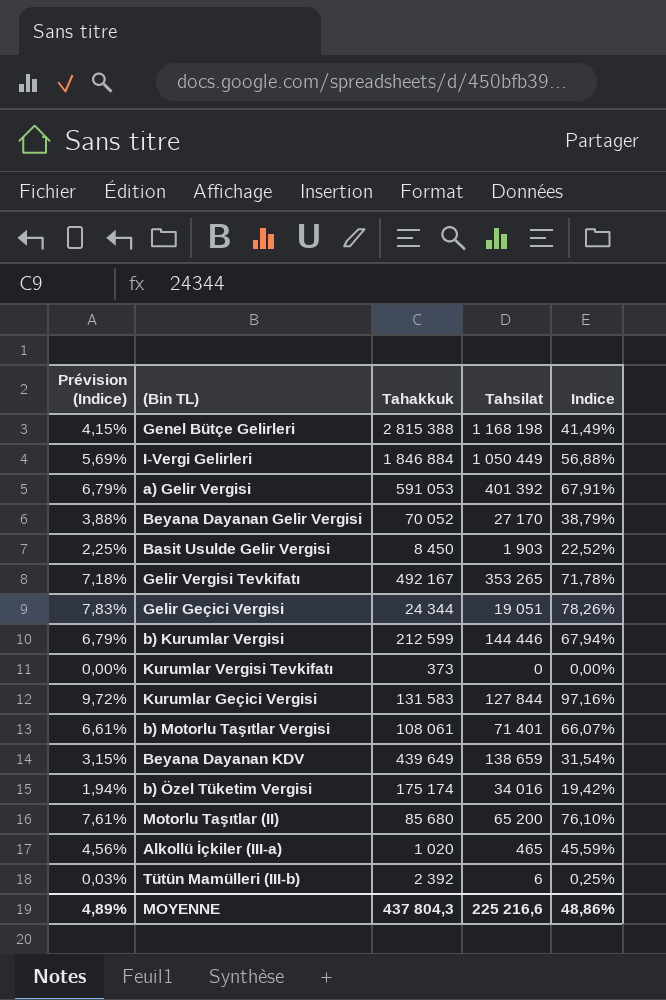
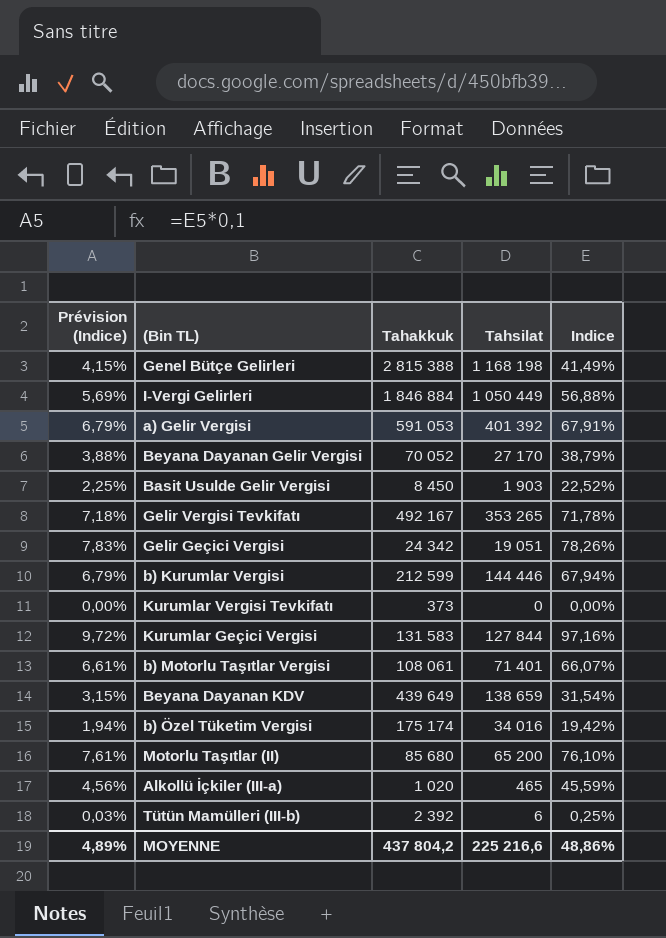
Gelir Geçici Vergisi | Tahakkuk: 24 344 -> 24 342
MOYENNE | Tahakkuk: 437 804,3 -> 437 804,2

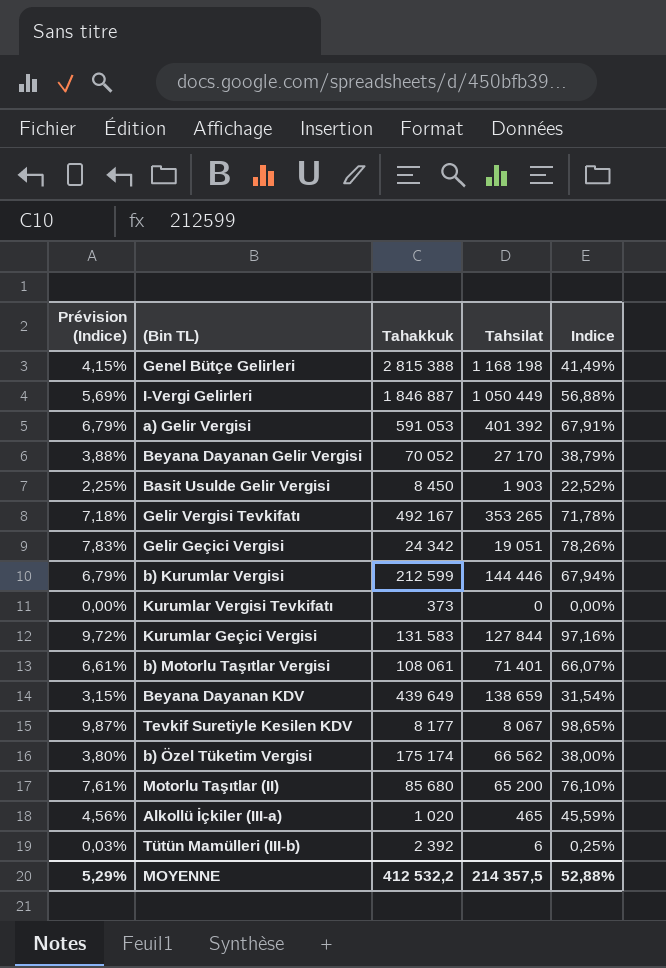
I-Vergi Gelirleri | Tahakkuk: 1 846 884 -> 1 846 887
row Tevkif Suretiyle Kesilen KDV: none -> 9,87% | 8 177 | 8 067 | 98,65%
b) Özel Tüketim Vergisi | Prévision (Indice): 1,94% -> 3,80%
b) Özel Tüketim Vergisi | Tahsilat: 34 016 -> 66 562
b) Özel Tüketim Vergisi | Indice: 19,42% -> 38,00%
MOYENNE | Prévision (Indice): 4,89% -> 5,29%
MOYENNE | Tahakkuk: 437 804,2 -> 412 532,2
MOYENNE | Tahsilat: 225 216,6 -> 214 357,5
MOYENNE | Indice: 48,86% -> 52,88%

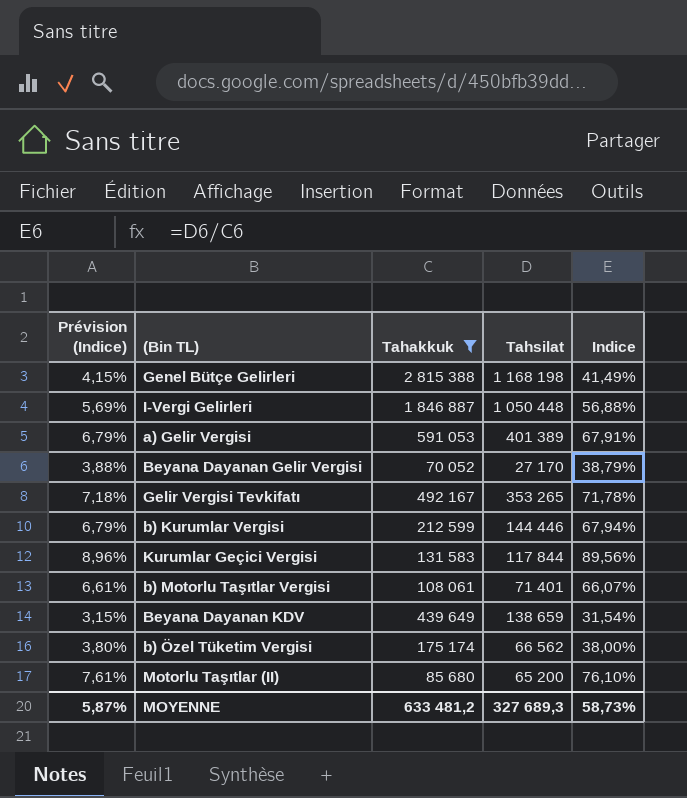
filter: none -> Tahakkuk >= 70 052
I-Vergi Gelirleri | Tahsilat: 1 050 449 -> 1 050 448
a) Gelir Vergisi | Tahsilat: 401 392 -> 401 389
Kurumlar Geçici Vergisi | Prévision (Indice): 9,72% -> 8,96%
Kurumlar Geçici Vergisi | Tahsilat: 127 844 -> 117 844
Kurumlar Geçici Vergisi | Indice: 97,16% -> 89,56%
MOYENNE | Prévision (Indice): 5,29% -> 5,87%
MOYENNE | Tahakkuk: 412 532,2 -> 633 481,2
MOYENNE | Tahsilat: 214 357,5 -> 327 689,3
MOYENNE | Indice: 52,88% -> 58,73%

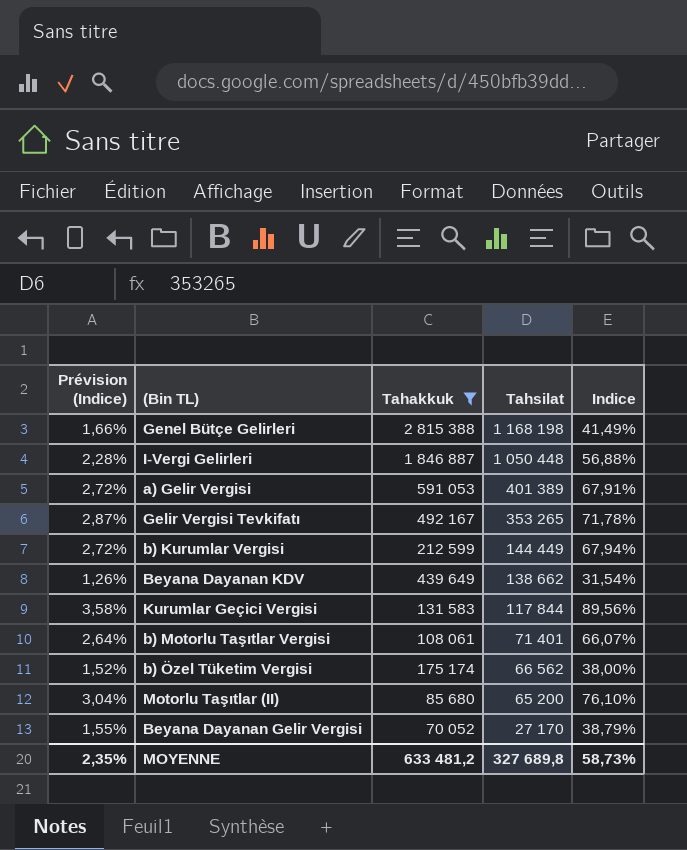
row order: none -> Tahsilat descending
column Prévision (Indice) | formula: [Indice] * 0,1 -> [Indice] * 0,04
b) Kurumlar Vergisi | Tahsilat: 144 446 -> 144 449
Beyana Dayanan KDV | Tahsilat: 138 659 -> 138 662
MOYENNE | Prévision (Indice): 5,87% -> 2,35%
MOYENNE | Tahsilat: 327 689,3 -> 327 689,8

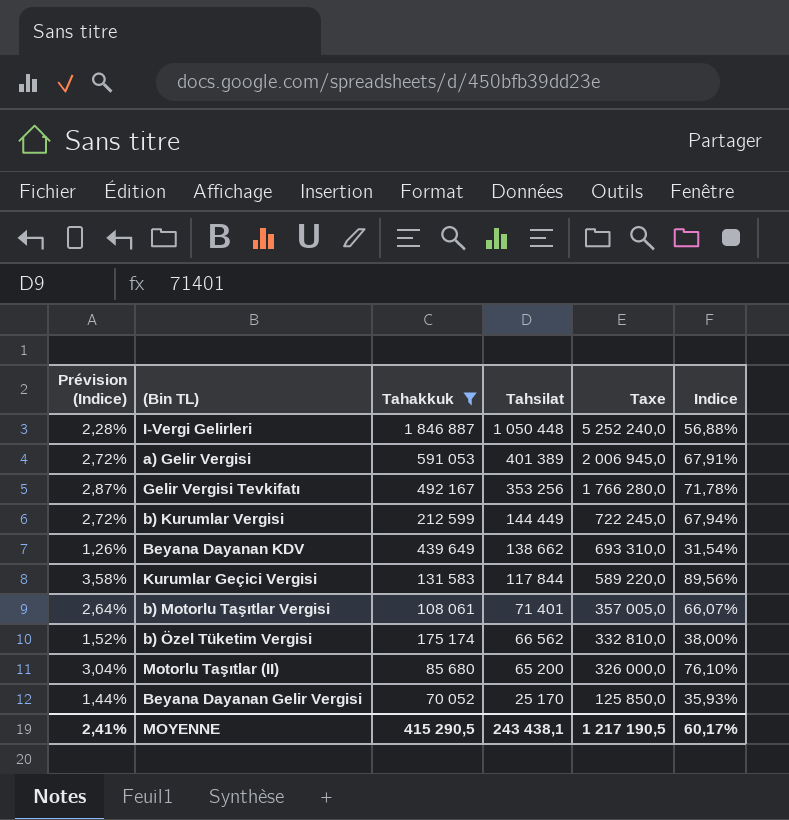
column Taxe | formula: none -> [Tahsilat] * 5
row Genel Bütçe Gelirleri: 1,66% | 2 815 388 | 1 168 198 | 41,49% -> none
Gelir Vergisi Tevkifatı | Tahsilat: 353 265 -> 353 256
Beyana Dayanan Gelir Vergisi | Prévision (Indice): 1,55% -> 1,44%
Beyana Dayanan Gelir Vergisi | Tahsilat: 27 170 -> 25 170
Beyana Dayanan Gelir Vergisi | Indice: 38,79% -> 35,93%
MOYENNE | Prévision (Indice): 2,35% -> 2,41%
MOYENNE | Tahakkuk: 633 481,2 -> 415 290,5
MOYENNE | Tahsilat: 327 689,8 -> 243 438,1
MOYENNE | Indice: 58,73% -> 60,17%

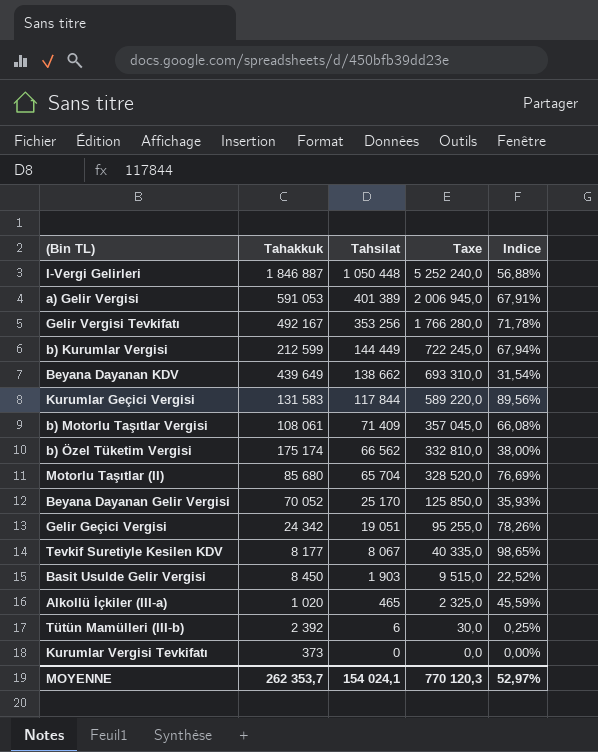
filter: Tahakkuk >= 70 052 -> none
column Prévision (Indice) | formula: [Indice] * 0,04 -> none
b) Motorlu Taşıtlar Vergisi | Tahsilat: 71 401 -> 71 409
b) Motorlu Taşıtlar Vergisi | Taxe: 357 005,0 -> 357 045,0
b) Motorlu Taşıtlar Vergisi | Indice: 66,07% -> 66,08%
Motorlu Taşıtlar (II) | Tahsilat: 65 200 -> 65 704
Motorlu Taşıtlar (II) | Taxe: 326 000,0 -> 328 520,0
Motorlu Taşıtlar (II) | Indice: 76,10% -> 76,69%
MOYENNE | Tahakkuk: 415 290,5 -> 262 353,7
MOYENNE | Tahsilat: 243 438,1 -> 154 024,1
MOYENNE | Taxe: 1 217 190,5 -> 770 120,3
MOYENNE | Indice: 60,17% -> 52,97%

